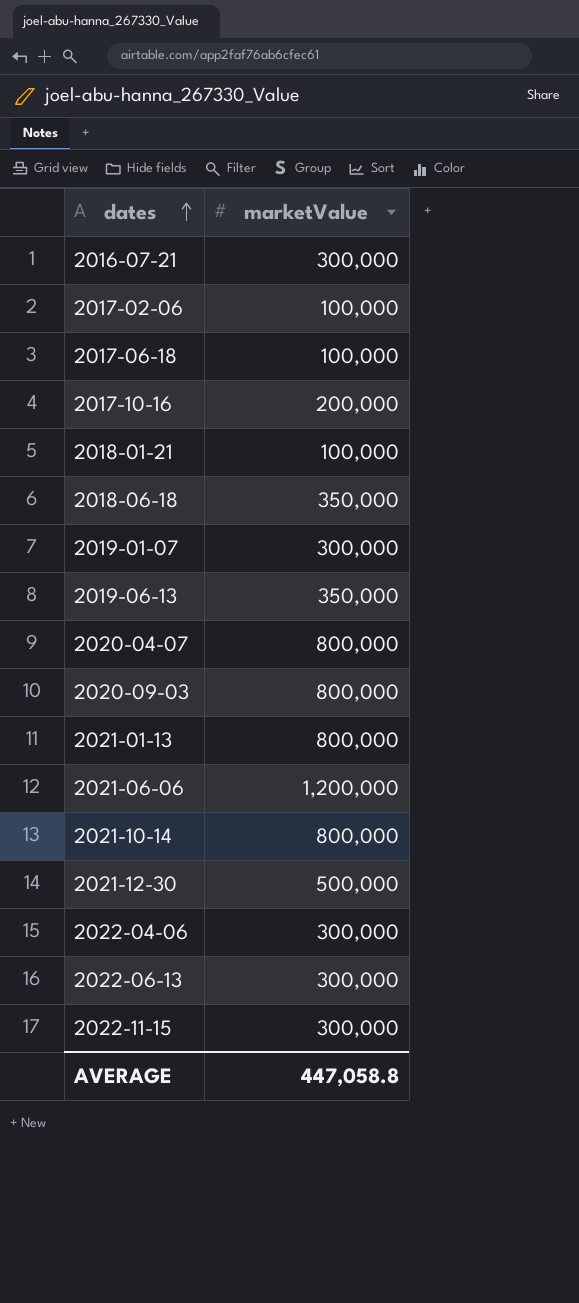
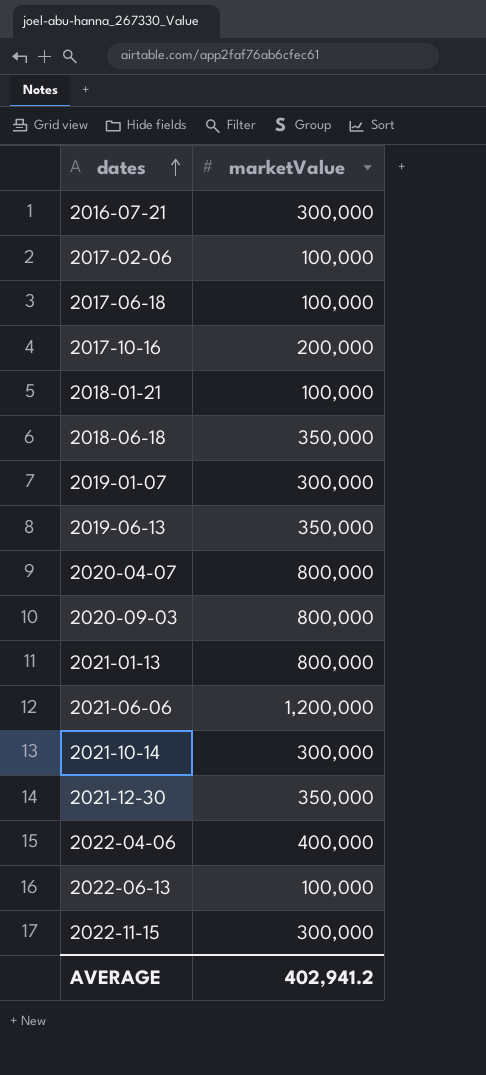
2021-10-14 | marketValue: 800,000 -> 300,000
2021-12-30 | marketValue: 500,000 -> 350,000
2022-04-06 | marketValue: 300,000 -> 400,000
2022-06-13 | marketValue: 300,000 -> 100,000
AVERAGE | marketValue: 447,058.8 -> 402,941.2

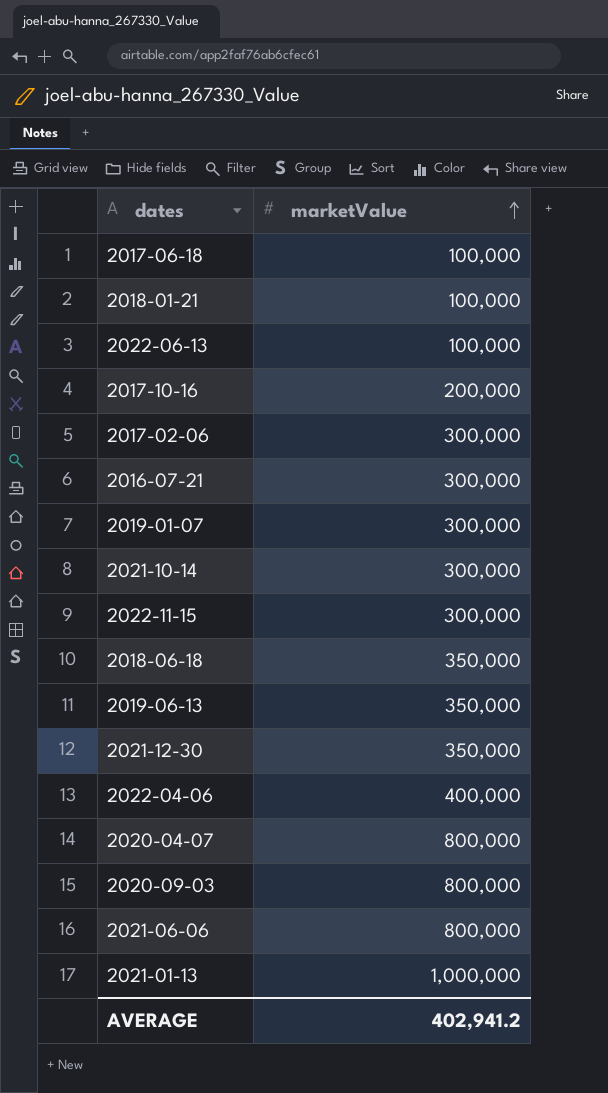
row order: dates ascending -> marketValue ascending
2017-02-06 | marketValue: 100,000 -> 300,000
2021-06-06 | marketValue: 1,200,000 -> 800,000
2021-01-13 | marketValue: 800,000 -> 1,000,000

